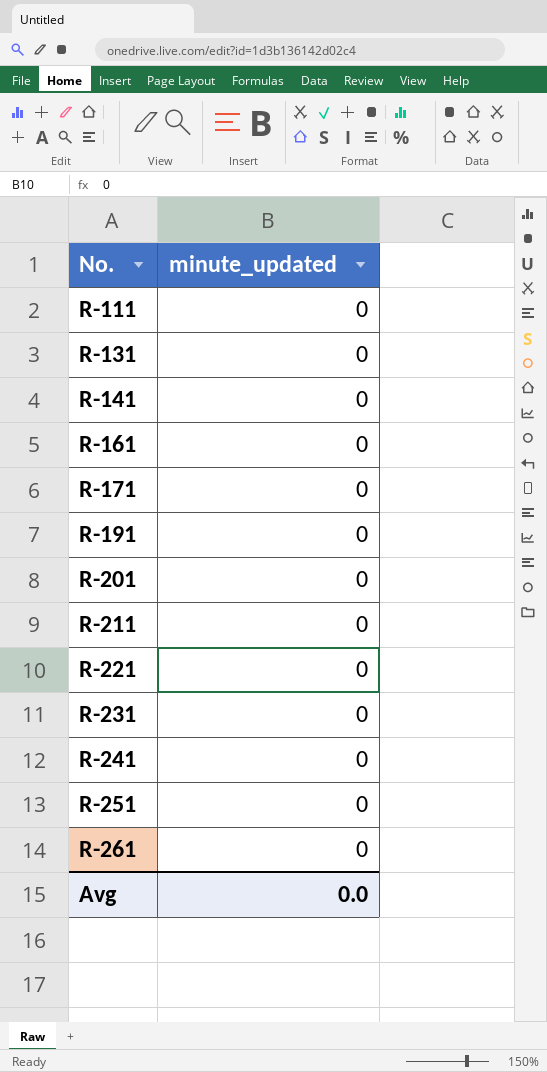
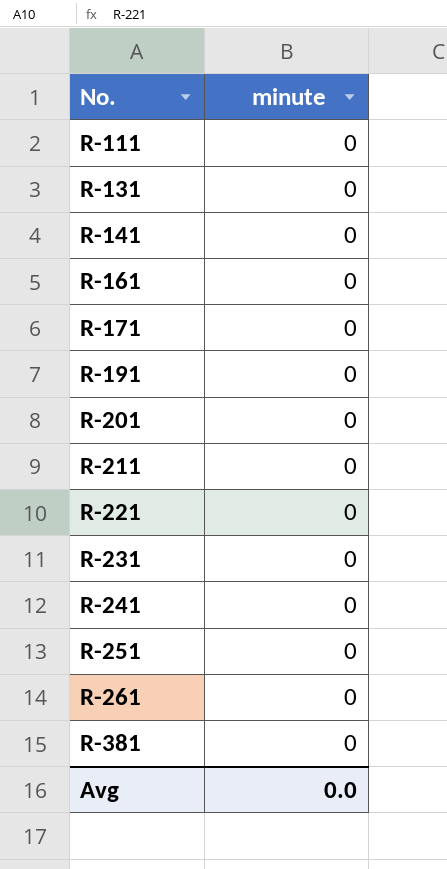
column name: minute_updated -> minute
row R-381: none -> 0

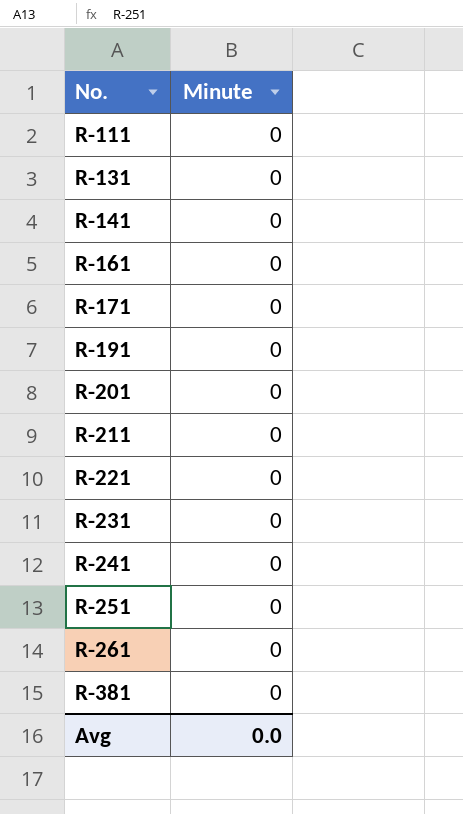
column name: minute -> Minute

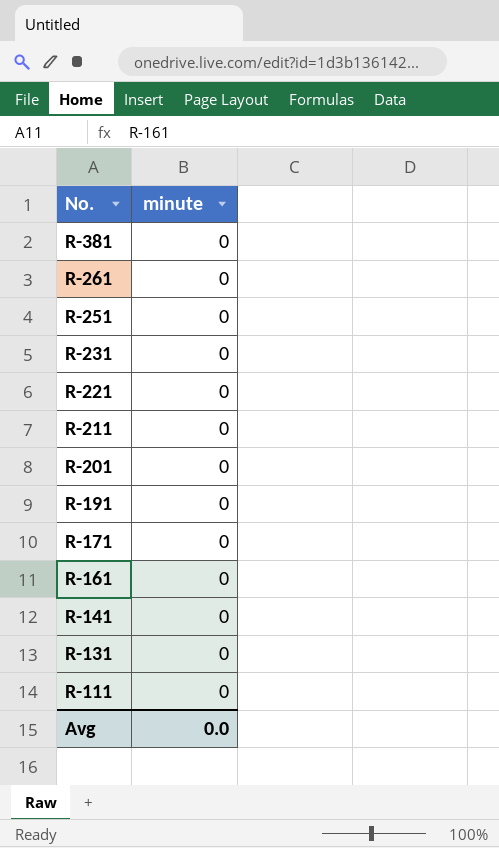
row order: No. ascending -> No. descending
column name: Minute -> minute
row R-241: 0 -> none

